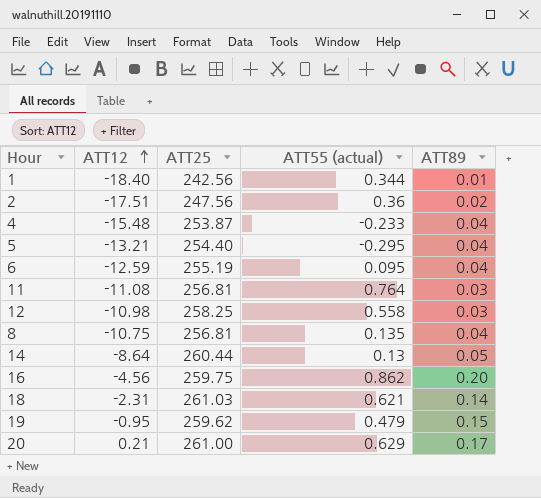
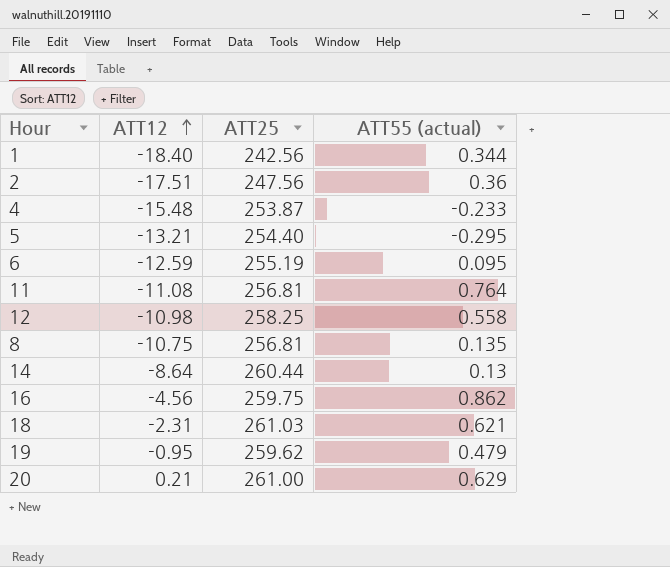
column ATT89 | position: 5 -> none

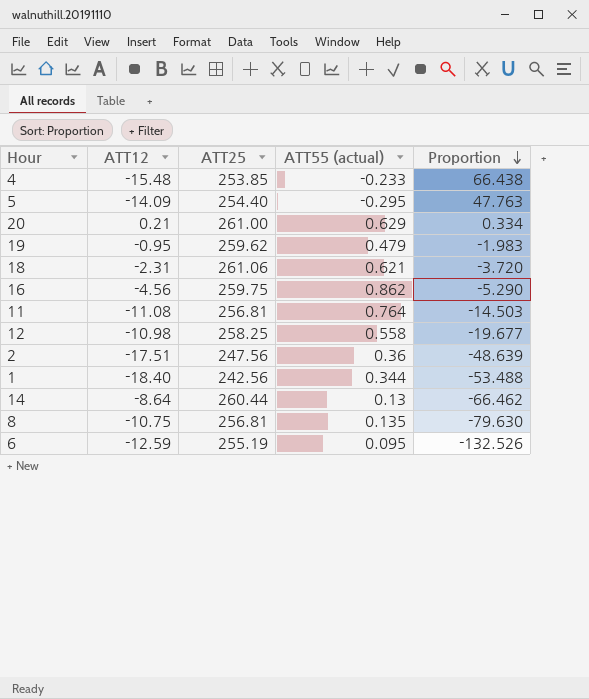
row order: ATT12 ascending -> Proportion descending
column Proportion | formula: none -> [ATT12] / [ATT55 (actual)]
4 | ATT25: 253.87 -> 253.85
5 | ATT12: -13.21 -> -14.09
18 | ATT25: 261.03 -> 261.06

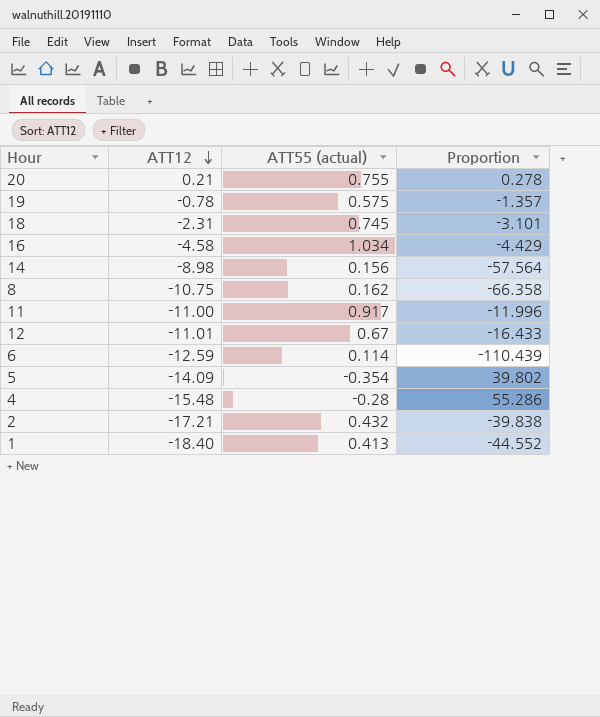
row order: Proportion descending -> ATT12 descending
column ATT25 | position: 3 -> none
20 | ATT55 (actual): 0.629 -> 0.755
20 | Proportion: 0.334 -> 0.278
19 | ATT12: -0.95 -> -0.78
19 | ATT55 (actual): 0.479 -> 0.575
19 | Proportion: -1.983 -> -1.357
18 | ATT55 (actual): 0.621 -> 0.745
18 | Proportion: -3.720 -> -3.101
16 | ATT12: -4.56 -> -4.58
16 | ATT55 (actual): 0.862 -> 1.034
16 | Proportion: -5.290 -> -4.429
14 | ATT12: -8.64 -> -8.98
14 | ATT55 (actual): 0.13 -> 0.156
14 | Proportion: -66.462 -> -57.564
8 | ATT55 (actual): 0.135 -> 0.162
8 | Proportion: -79.630 -> -66.358
11 | ATT12: -11.08 -> -11.00
11 | ATT55 (actual): 0.764 -> 0.917
11 | Proportion: -14.503 -> -11.996
12 | ATT12: -10.98 -> -11.01
12 | ATT55 (actual): 0.558 -> 0.67
12 | Proportion: -19.677 -> -16.433
6 | ATT55 (actual): 0.095 -> 0.114
6 | Proportion: -132.526 -> -110.439
5 | ATT55 (actual): -0.295 -> -0.354
5 | Proportion: 47.763 -> 39.802
4 | ATT55 (actual): -0.233 -> -0.28
4 | Proportion: 66.438 -> 55.286
2 | ATT12: -17.51 -> -17.21
2 | ATT55 (actual): 0.36 -> 0.432
2 | Proportion: -48.639 -> -39.838
1 | ATT55 (actual): 0.344 -> 0.413
1 | Proportion: -53.488 -> -44.552

